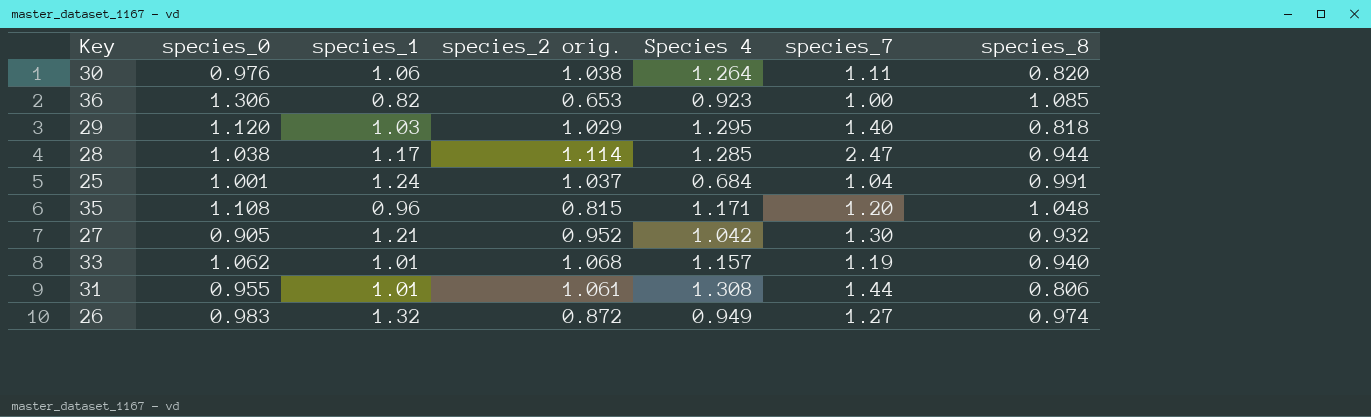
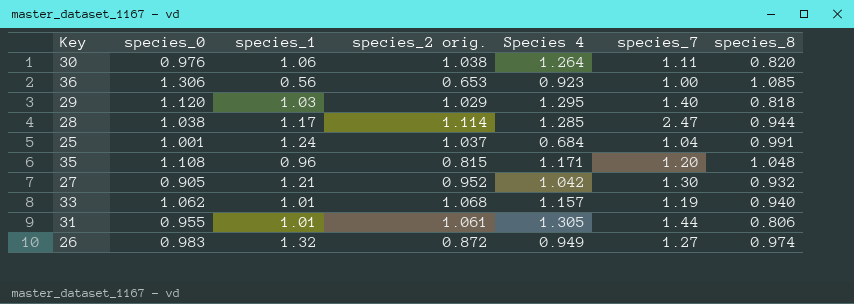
36 | species_1: 0.82 -> 0.56
31 | Species 4: 1.308 -> 1.305

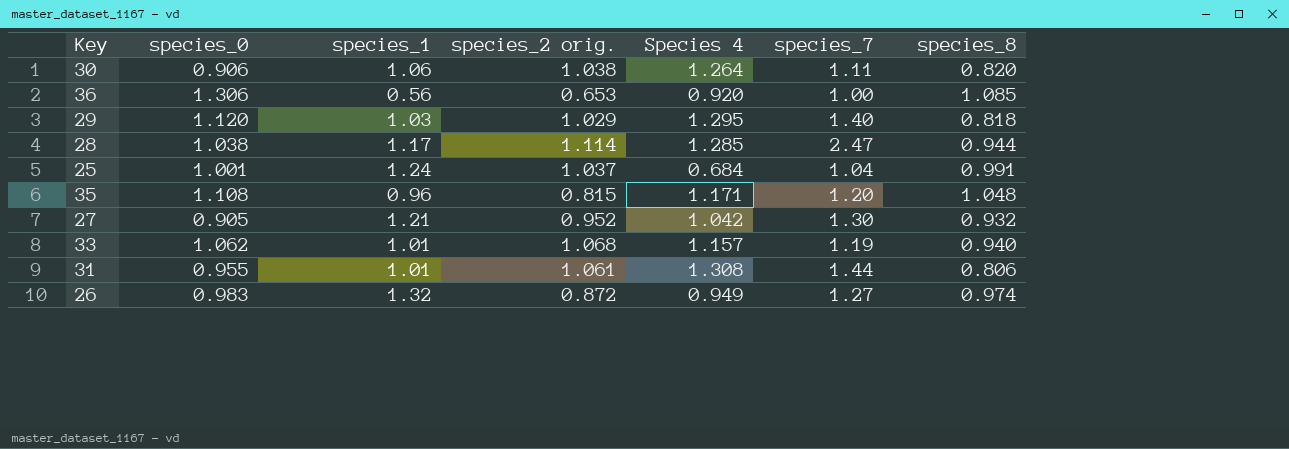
30 | species_0: 0.976 -> 0.906
36 | Species 4: 0.923 -> 0.920
31 | Species 4: 1.305 -> 1.308

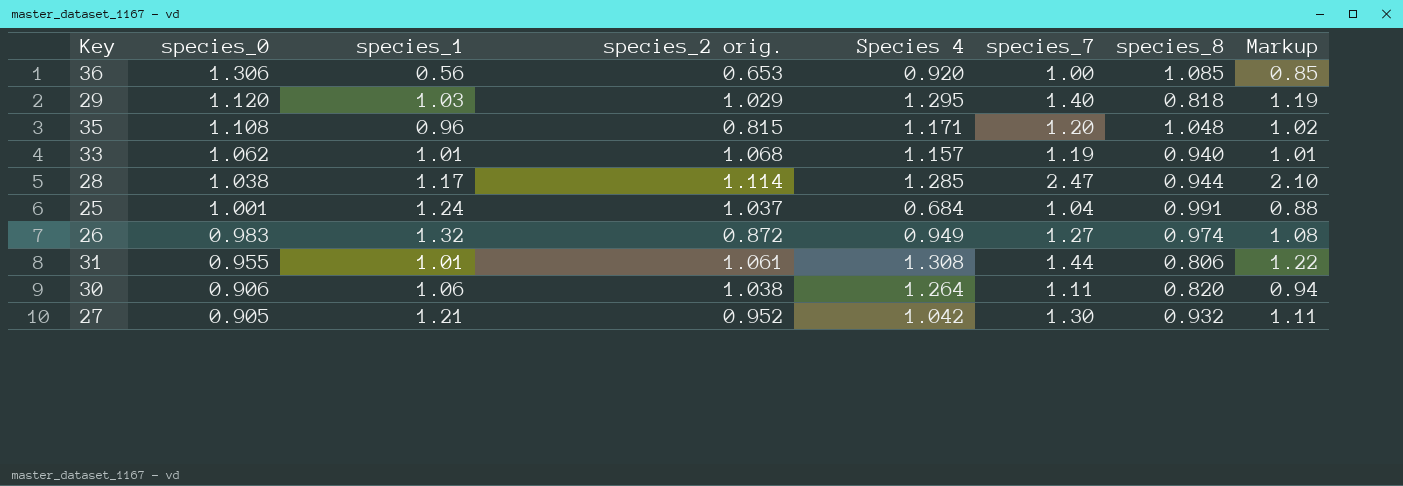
row order: none -> species_0 descending
column Markup | formula: none -> [species_7] * 0.85

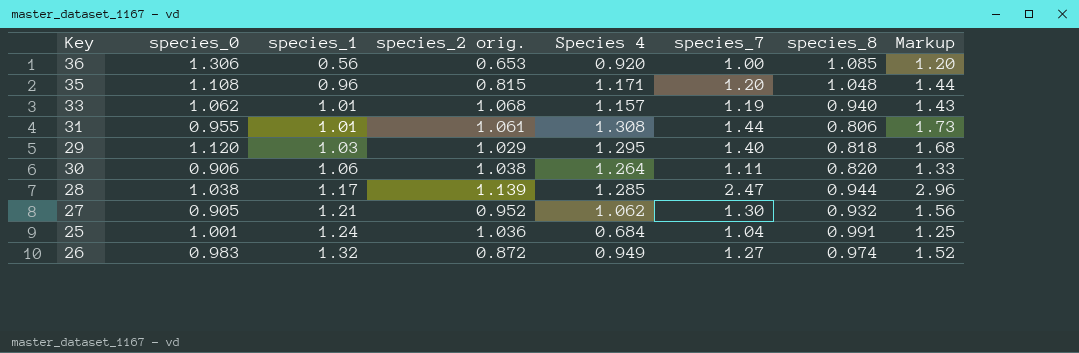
row order: species_0 descending -> species_1 ascending
column Markup | formula: [species_7] * 0.85 -> [species_7] * 1.2
28 | species_2 orig.: 1.114 -> 1.139
27 | Species 4: 1.042 -> 1.062
25 | species_2 orig.: 1.037 -> 1.036

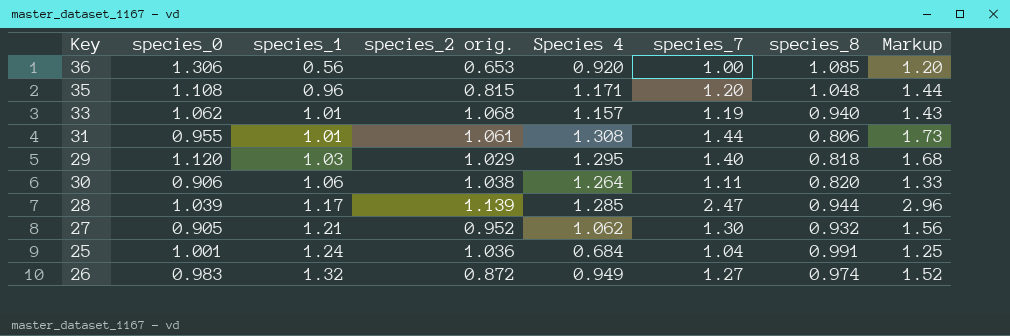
28 | species_0: 1.038 -> 1.039

